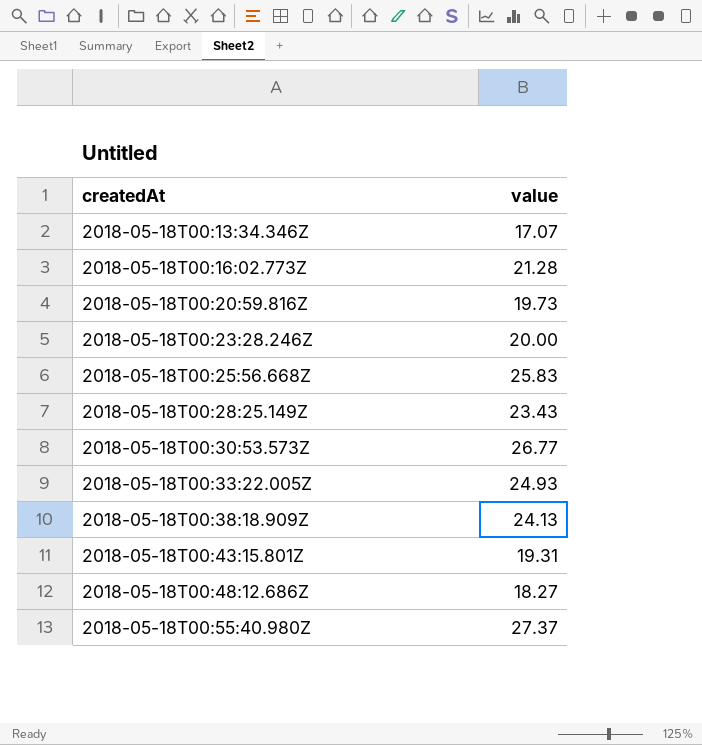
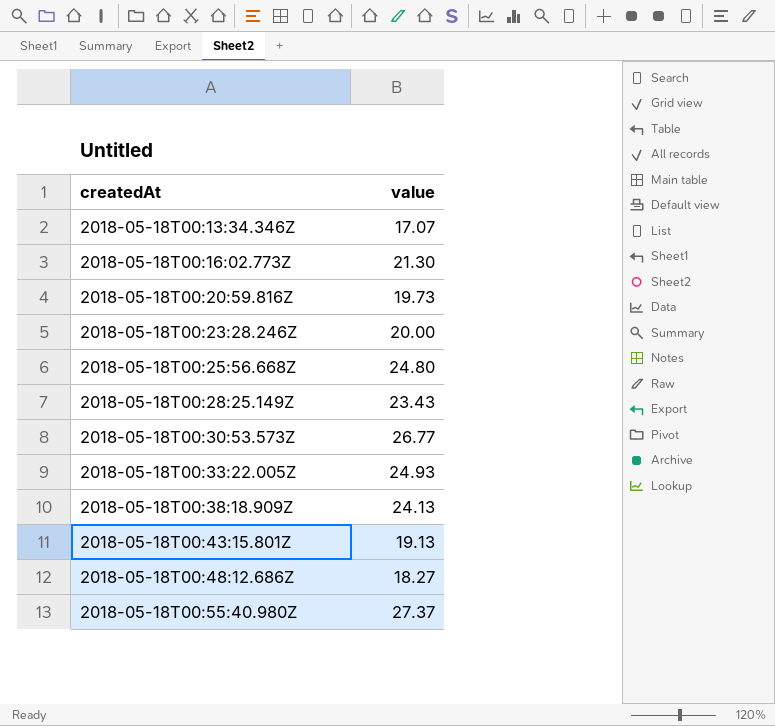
2018-05-18T00:16:02.773Z | value: 21.28 -> 21.30
2018-05-18T00:25:56.668Z | value: 25.83 -> 24.80
2018-05-18T00:43:15.801Z | value: 19.31 -> 19.13

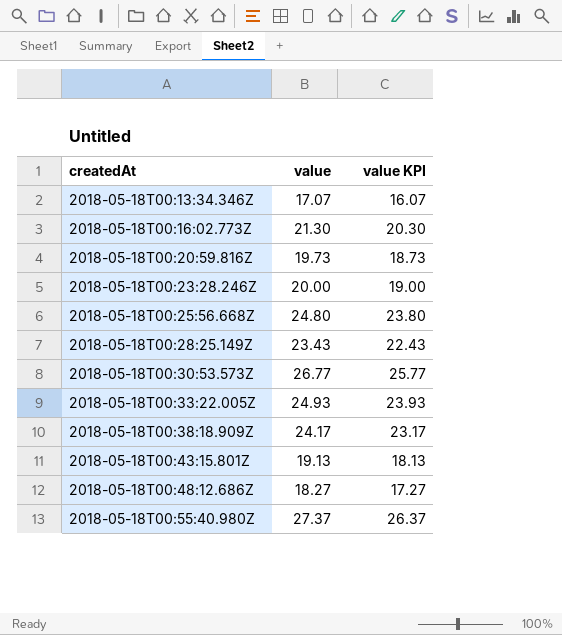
column value KPI | formula: none -> [value] - 1
2018-05-18T00:38:18.909Z | value: 24.13 -> 24.17

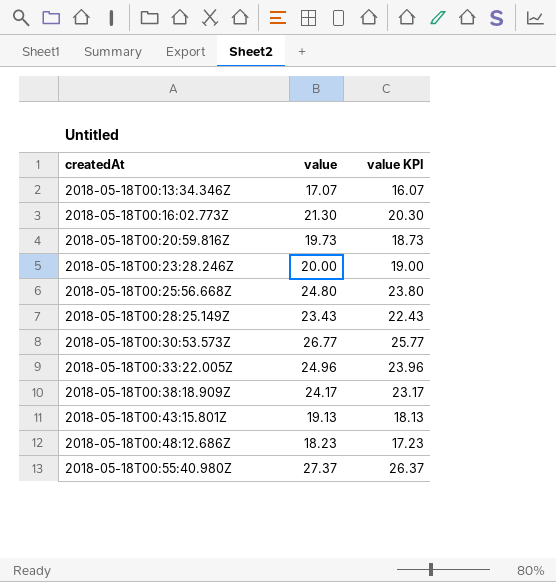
2018-05-18T00:33:22.005Z | value: 24.93 -> 24.96
2018-05-18T00:33:22.005Z | value KPI: 23.93 -> 23.96
2018-05-18T00:48:12.686Z | value: 18.27 -> 18.23
2018-05-18T00:48:12.686Z | value KPI: 17.27 -> 17.23

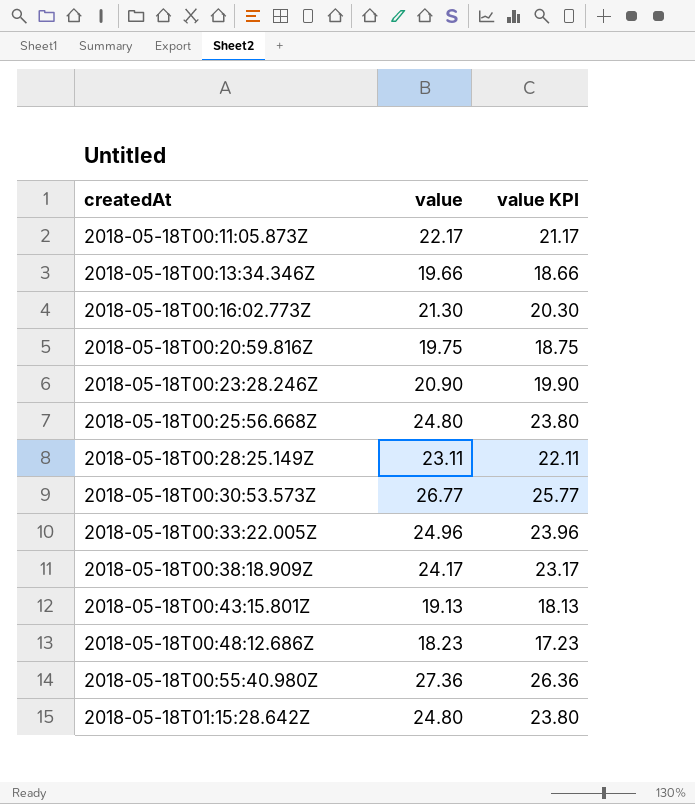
row 2018-05-18T00:11:05.873Z: none -> 22.17 | 21.17
2018-05-18T00:13:34.346Z | value: 17.07 -> 19.66
2018-05-18T00:13:34.346Z | value KPI: 16.07 -> 18.66
2018-05-18T00:20:59.816Z | value: 19.73 -> 19.75
2018-05-18T00:20:59.816Z | value KPI: 18.73 -> 18.75
2018-05-18T00:23:28.246Z | value: 20.00 -> 20.90
2018-05-18T00:23:28.246Z | value KPI: 19.00 -> 19.90
2018-05-18T00:28:25.149Z | value: 23.43 -> 23.11
2018-05-18T00:28:25.149Z | value KPI: 22.43 -> 22.11
2018-05-18T00:55:40.980Z | value: 27.37 -> 27.36
2018-05-18T00:55:40.980Z | value KPI: 26.37 -> 26.36
row 2018-05-18T01:15:28.642Z: none -> 24.80 | 23.80

